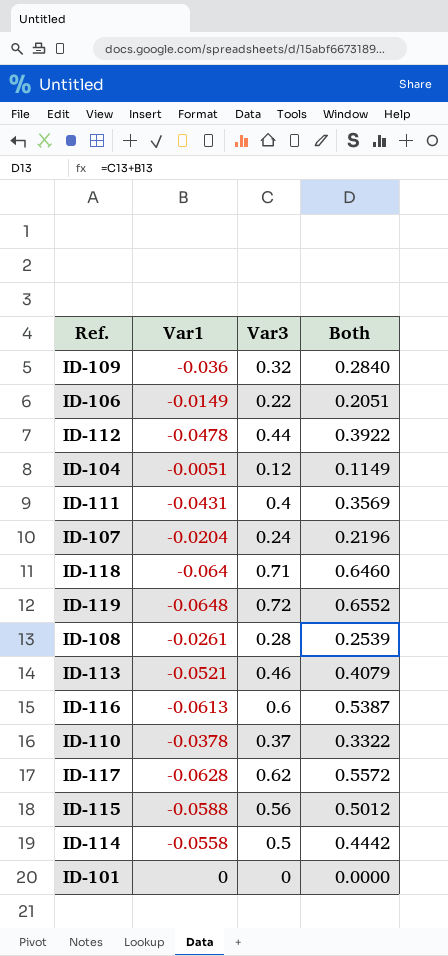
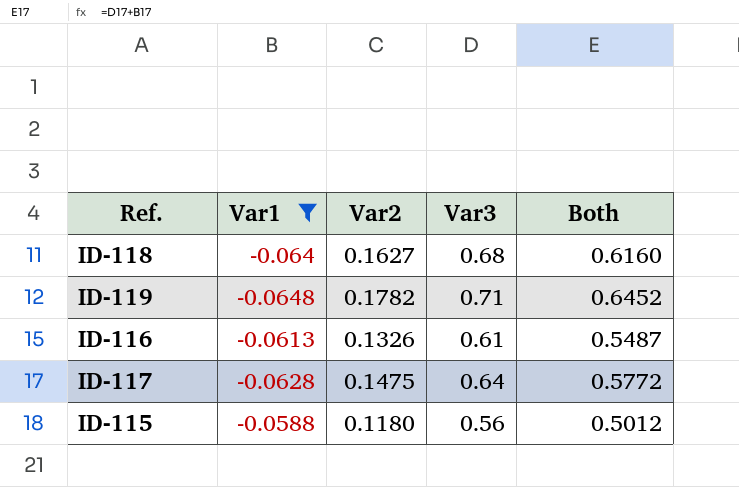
filter: none -> Var1 <= -0.0588
column Var2 | position: none -> 3
ID-118 | Var3: 0.71 -> 0.68
ID-118 | Both: 0.6460 -> 0.6160
ID-119 | Var3: 0.72 -> 0.71
ID-119 | Both: 0.6552 -> 0.6452
ID-116 | Var3: 0.6 -> 0.61
ID-116 | Both: 0.5387 -> 0.5487
ID-117 | Var3: 0.62 -> 0.64
ID-117 | Both: 0.5572 -> 0.5772

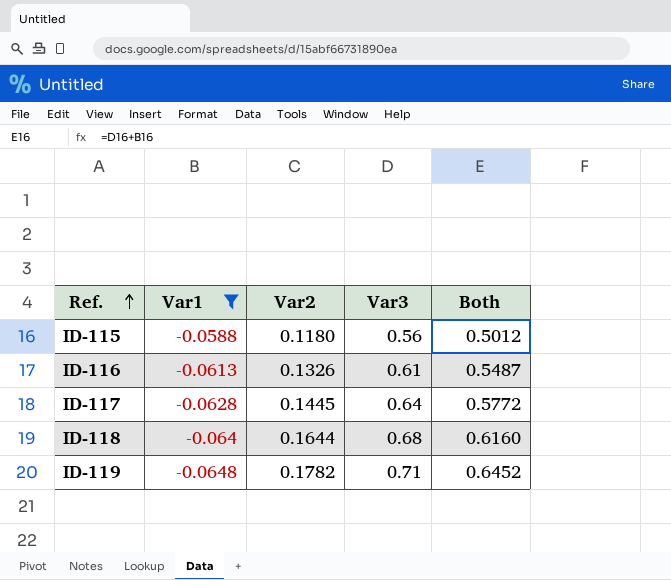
row order: none -> Ref. ascending
ID-117 | Var2: 0.1475 -> 0.1445
ID-118 | Var2: 0.1627 -> 0.1644

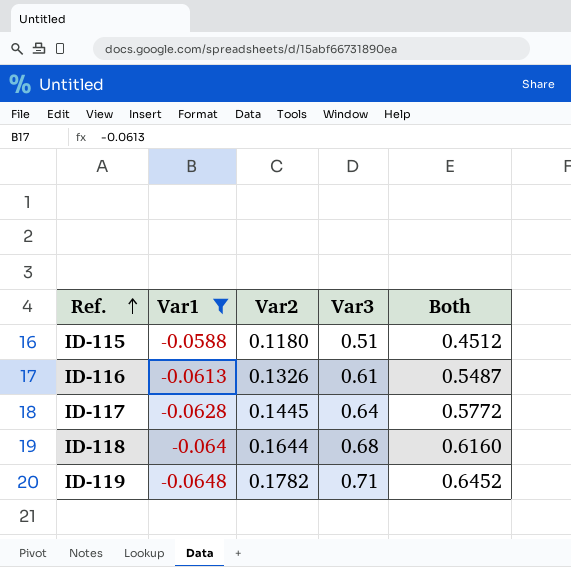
ID-115 | Var3: 0.56 -> 0.51
ID-115 | Both: 0.5012 -> 0.4512

